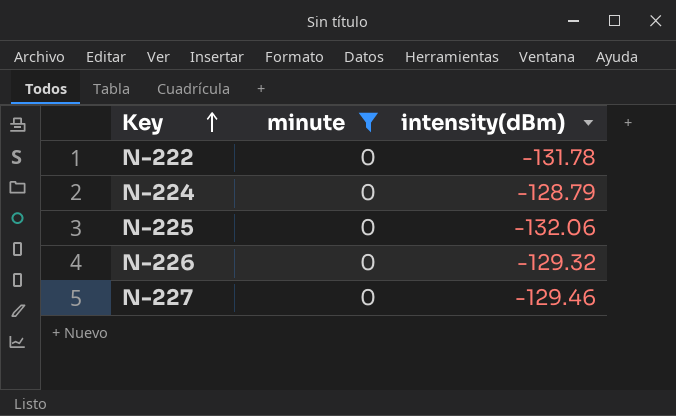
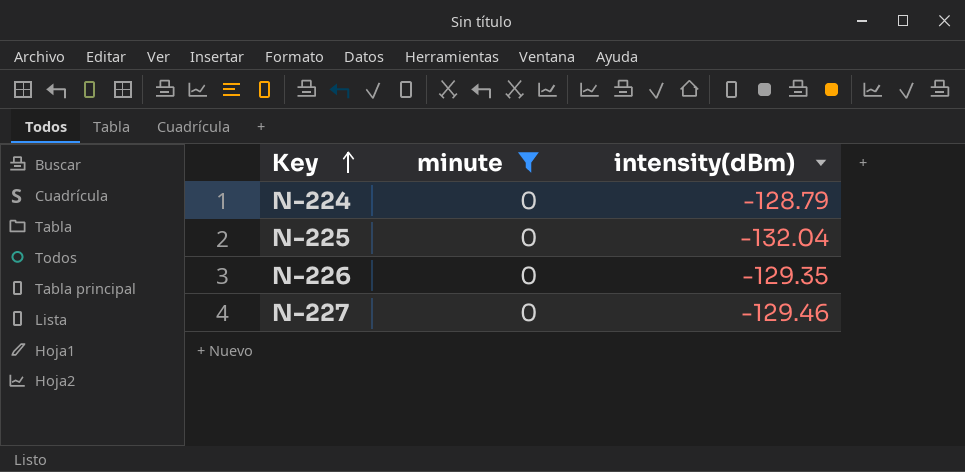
row N-222: 0 | -131.78 -> none
N-225 | intensity(dBm): -132.06 -> -132.04
N-226 | intensity(dBm): -129.32 -> -129.35

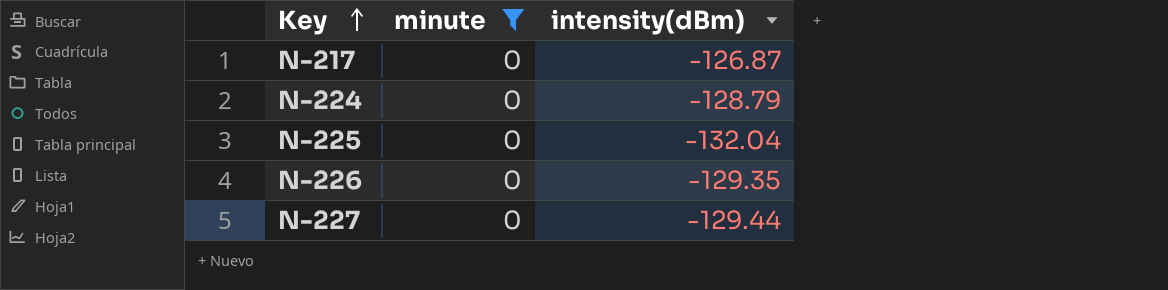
row N-217: none -> 0 | -126.87
N-227 | intensity(dBm): -129.46 -> -129.44

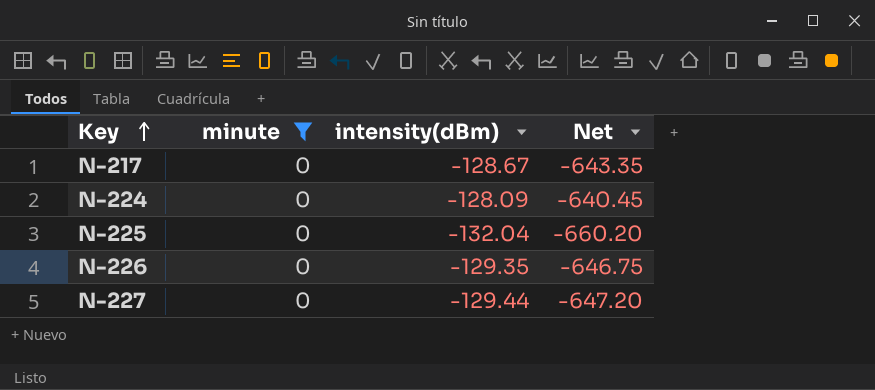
column Net | formula: none -> [intensity(dBm)] * 5
N-217 | intensity(dBm): -126.87 -> -128.67
N-224 | intensity(dBm): -128.79 -> -128.09

